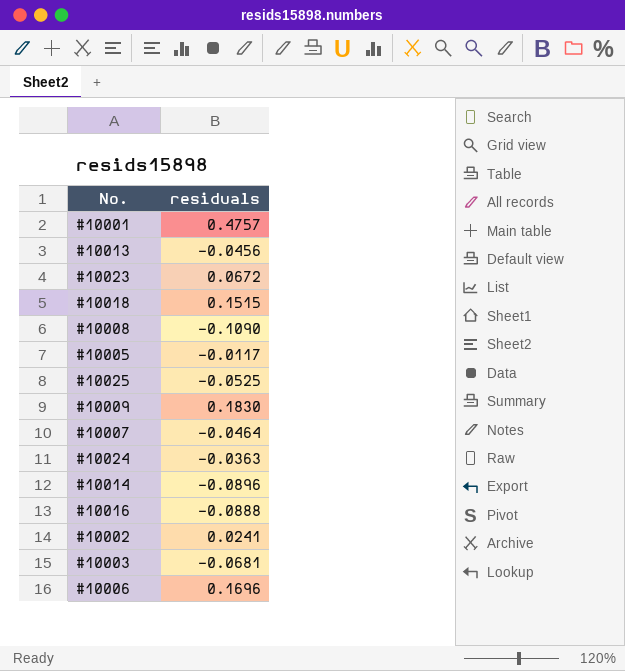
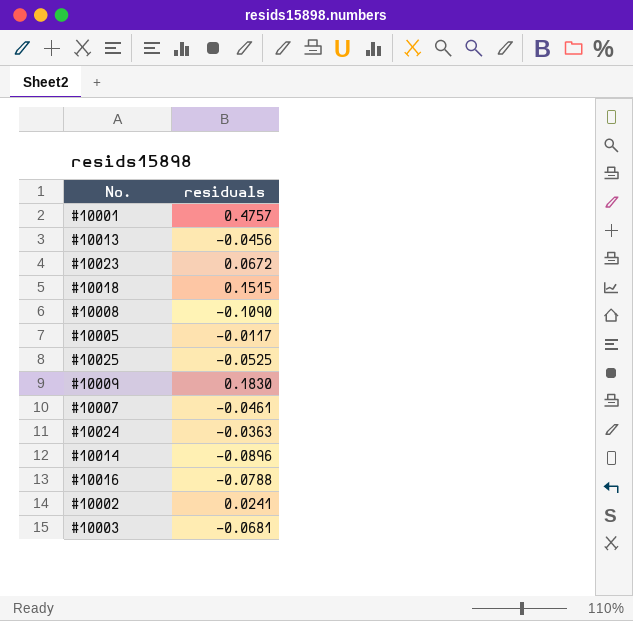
row #10006: 0.1696 -> none
#10007 | residuals: -0.0464 -> -0.0461
#10016 | residuals: -0.0888 -> -0.0788

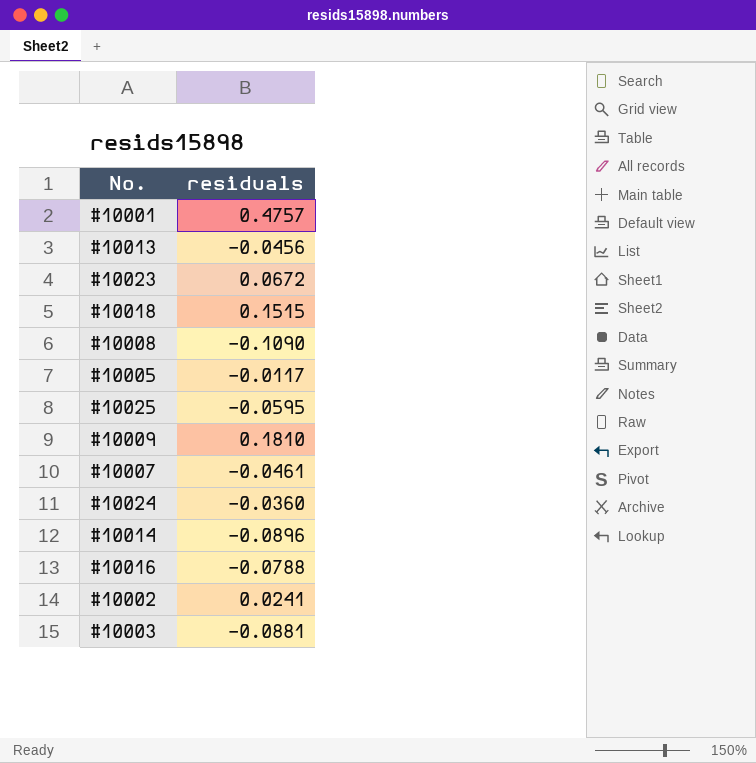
#10025 | residuals: -0.0525 -> -0.0595
#10009 | residuals: 0.1830 -> 0.1810
#10024 | residuals: -0.0363 -> -0.0360
#10003 | residuals: -0.0681 -> -0.0881

